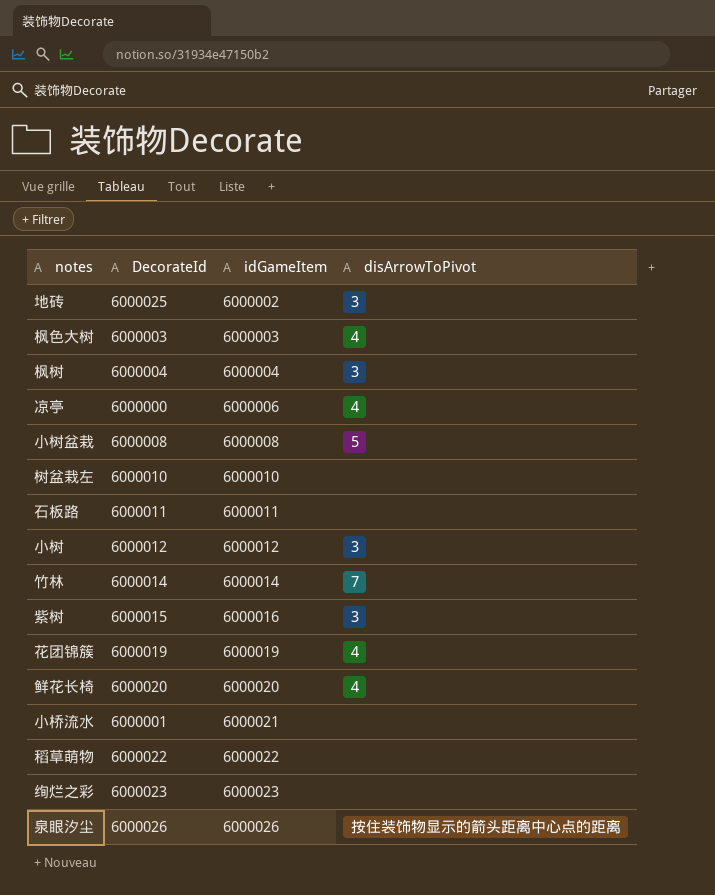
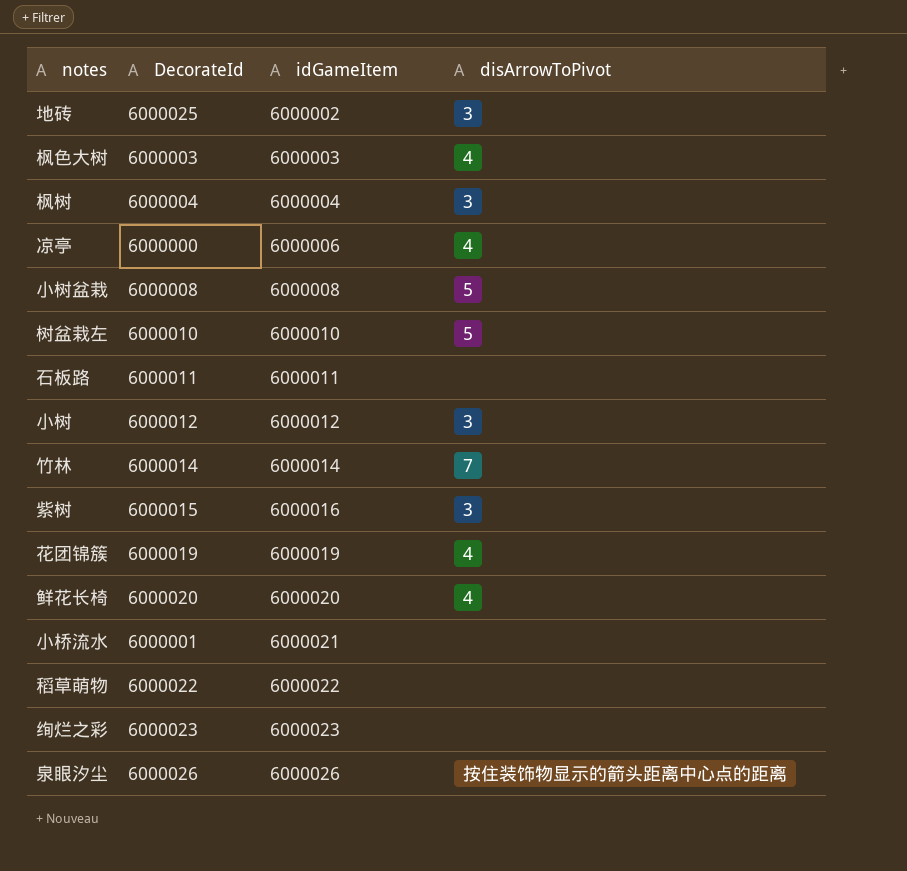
树盆栽左 | disArrowToPivot: none -> 5

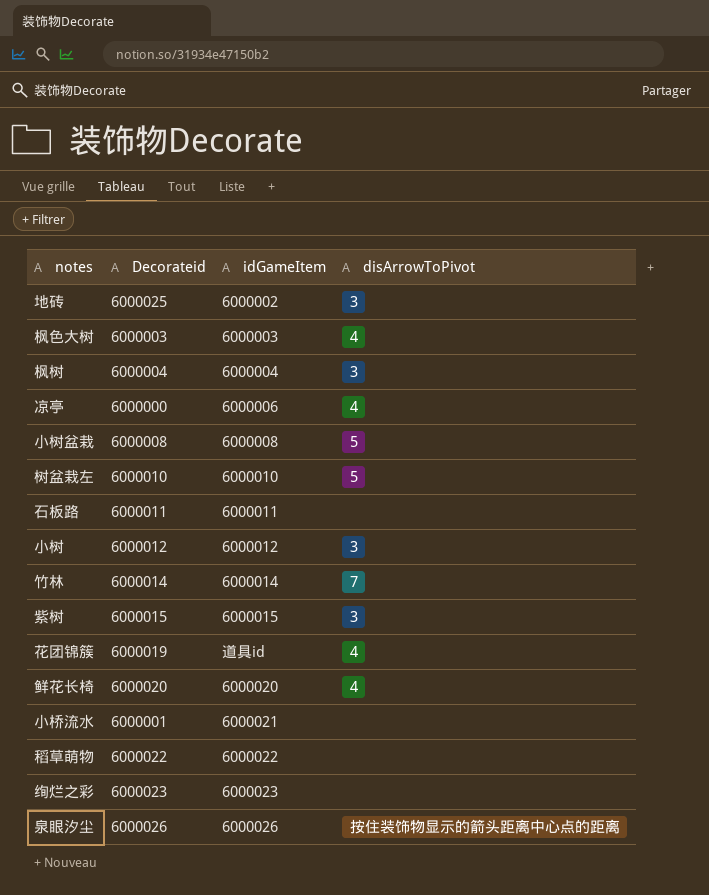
column name: DecorateId -> Decorateid
紫树 | idGameItem: 6000016 -> 6000015
花团锦簇 | idGameItem: 6000019 -> 道具id

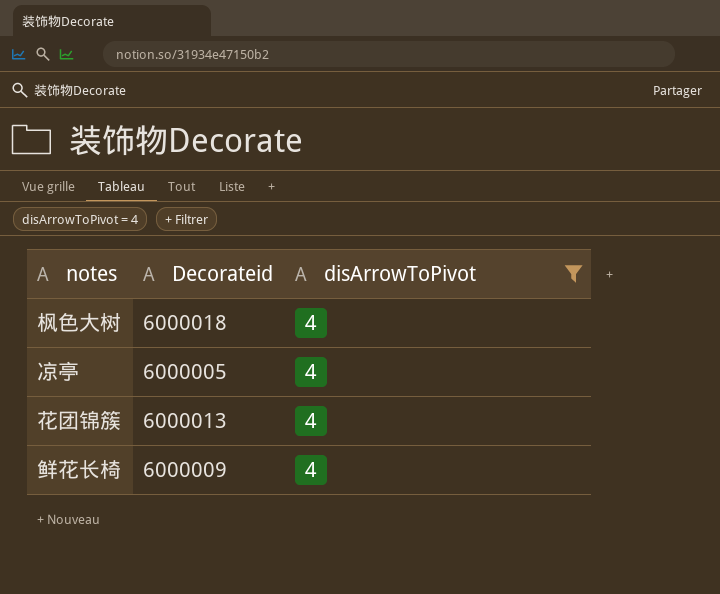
filter: none -> disArrowToPivot = 4
column idGameItem | position: 3 -> none
枫色大树 | Decorateid: 6000003 -> 6000018
凉亭 | Decorateid: 6000000 -> 6000005
花团锦簇 | Decorateid: 6000019 -> 6000013
鲜花长椅 | Decorateid: 6000020 -> 6000009

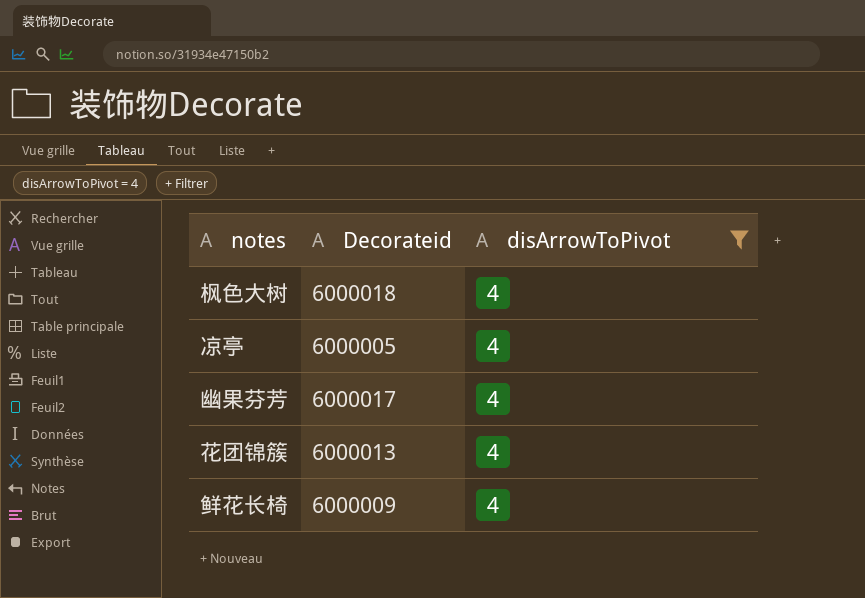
row 幽果芬芳: none -> 6000017 | 4

